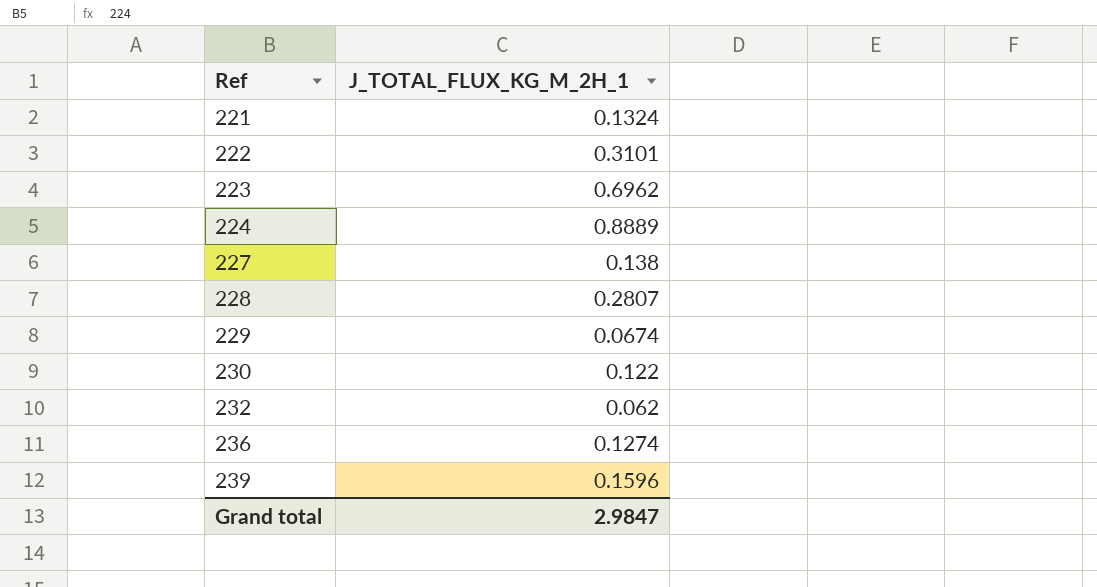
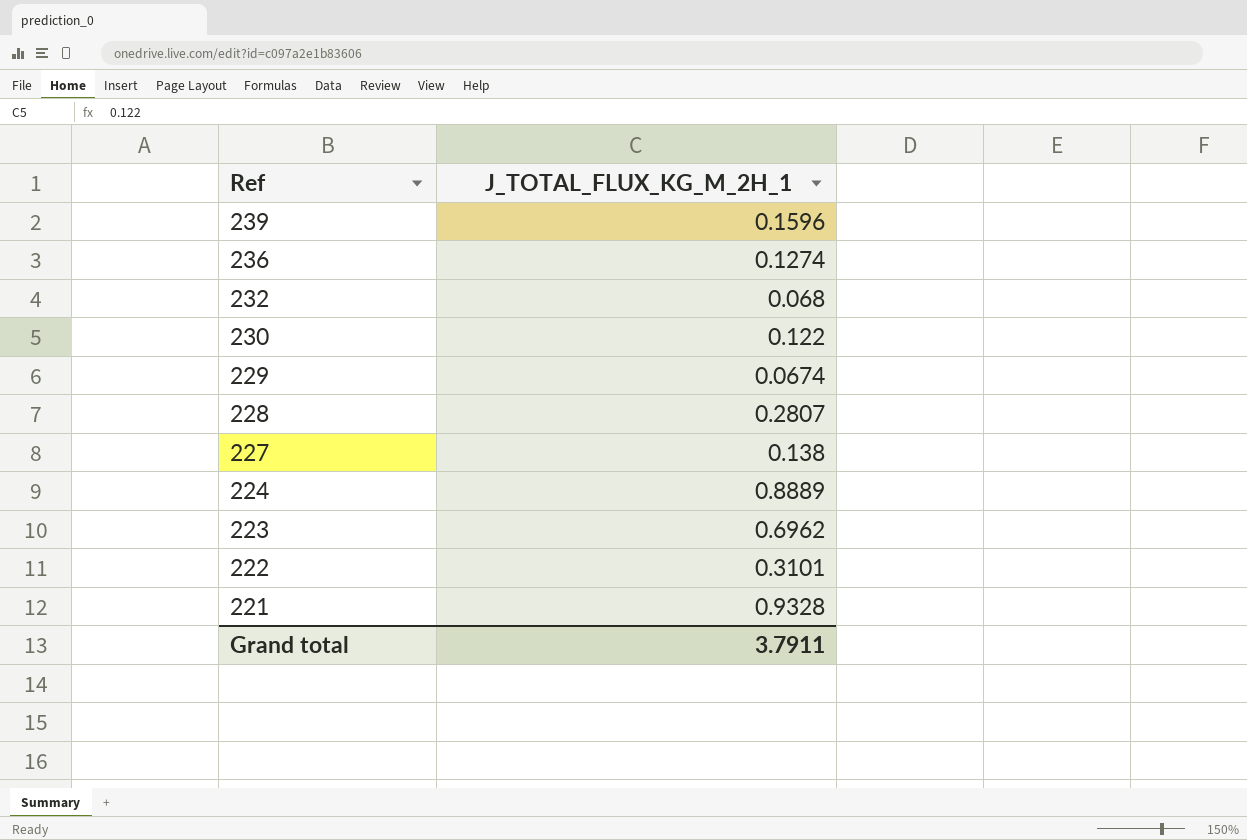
row order: Ref ascending -> Ref descending
232 | J_TOTAL_FLUX_KG_M_2H_1: 0.062 -> 0.068
221 | J_TOTAL_FLUX_KG_M_2H_1: 0.1324 -> 0.9328
Grand total | J_TOTAL_FLUX_KG_M_2H_1: 2.9847 -> 3.7911

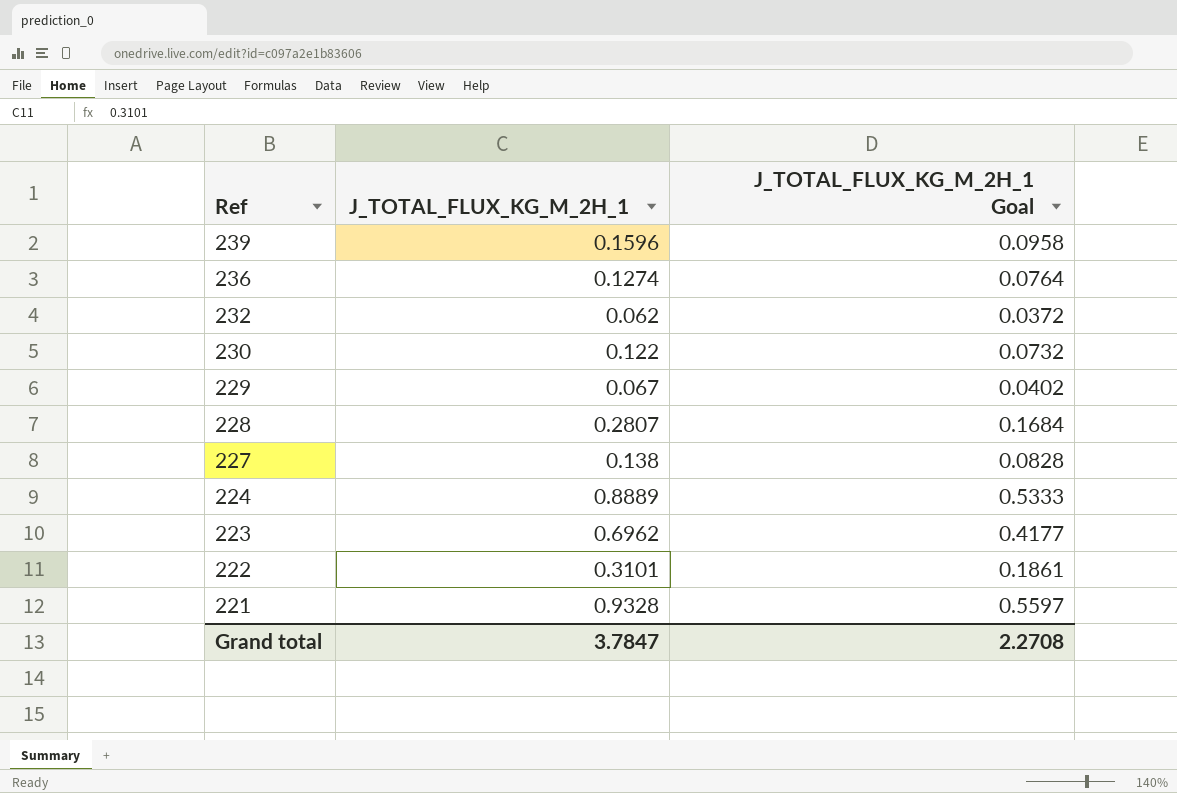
column J_TOTAL_FLUX_KG_M_2H_1 Goal | formula: none -> [J_TOTAL_FLUX_KG_M_2H_1] * 0.6
232 | J_TOTAL_FLUX_KG_M_2H_1: 0.068 -> 0.062
229 | J_TOTAL_FLUX_KG_M_2H_1: 0.0674 -> 0.067
Grand total | J_TOTAL_FLUX_KG_M_2H_1: 3.7911 -> 3.7847

